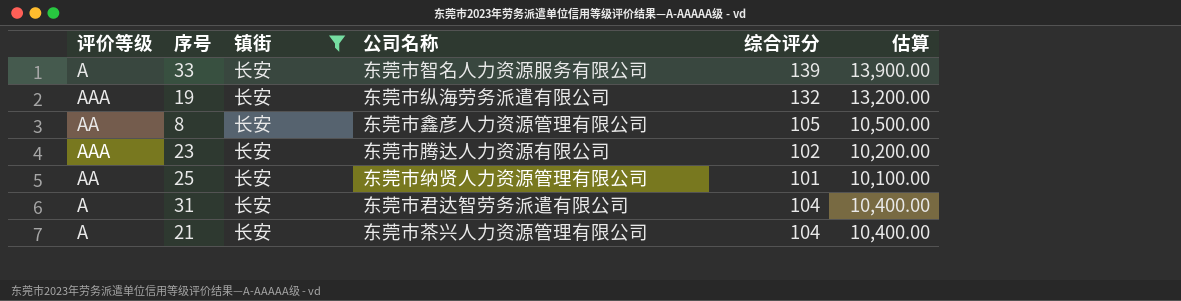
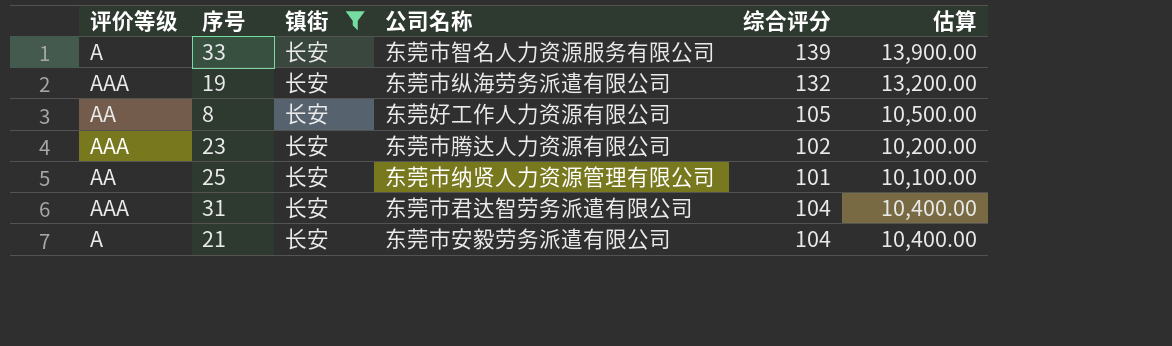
8 | 公司名称: 东莞市鑫彦人力资源管理有限公司 -> 东莞好工作人力资源有限公司
31 | 评价等级: A -> AAA
21 | 公司名称: 东莞市茶兴人力资源管理有限公司 -> 东莞市安毅劳务派遣有限公司

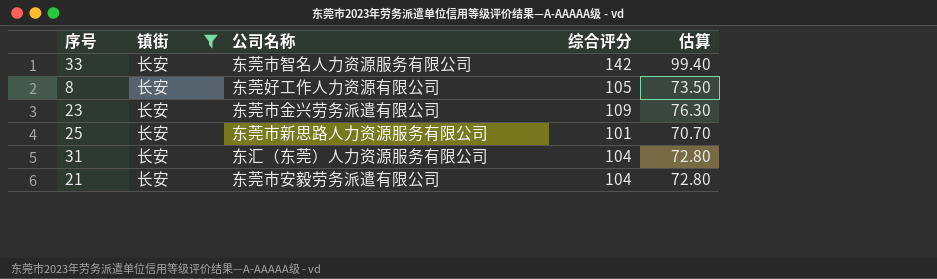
column 评价等级 | position: 1 -> none
column 估算 | formula: [综合评分] * 100 -> [综合评分] * 0.7
row 19: AAA | 长安 | 东莞市纵海劳务派遣有限公司 | 132 | 13,200.00 -> none
33 | 综合评分: 139 -> 142
23 | 公司名称: 东莞市腾达人力资源有限公司 -> 东莞市金兴劳务派遣有限公司
23 | 综合评分: 102 -> 109
25 | 公司名称: 东莞市纳贤人力资源管理有限公司 -> 东莞市新思路人力资源服务有限公司
31 | 公司名称: 东莞市君达智劳务派遣有限公司 -> 东汇（东莞）人力资源服务有限公司

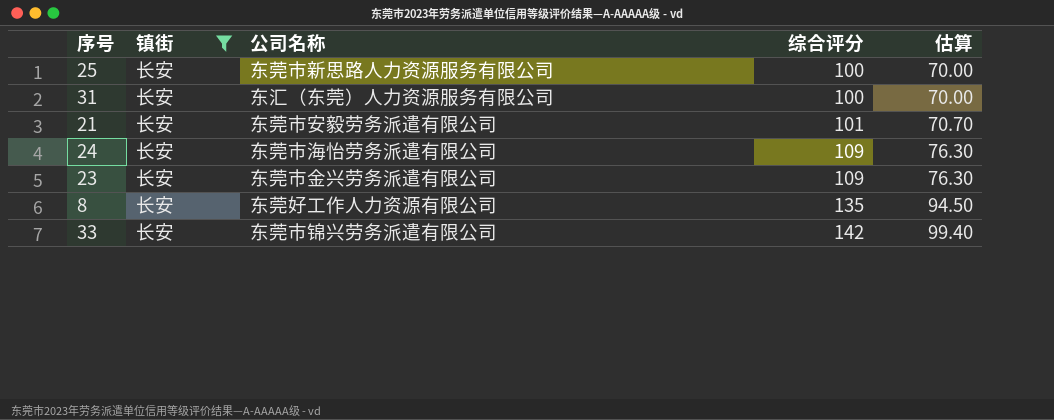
row order: none -> 综合评分 ascending
25 | 综合评分: 101 -> 100
25 | 估算: 70.70 -> 70.00
31 | 综合评分: 104 -> 100
31 | 估算: 72.80 -> 70.00
21 | 综合评分: 104 -> 101
21 | 估算: 72.80 -> 70.70
row 24: none -> 长安 | 东莞市海怡劳务派遣有限公司 | 109 | 76.30
8 | 综合评分: 105 -> 135
8 | 估算: 73.50 -> 94.50
33 | 公司名称: 东莞市智名人力资源服务有限公司 -> 东莞市锦兴劳务派遣有限公司

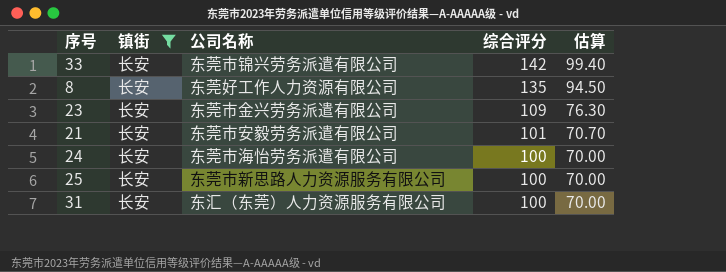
row order: 综合评分 ascending -> 综合评分 descending
24 | 综合评分: 109 -> 100
24 | 估算: 76.30 -> 70.00

